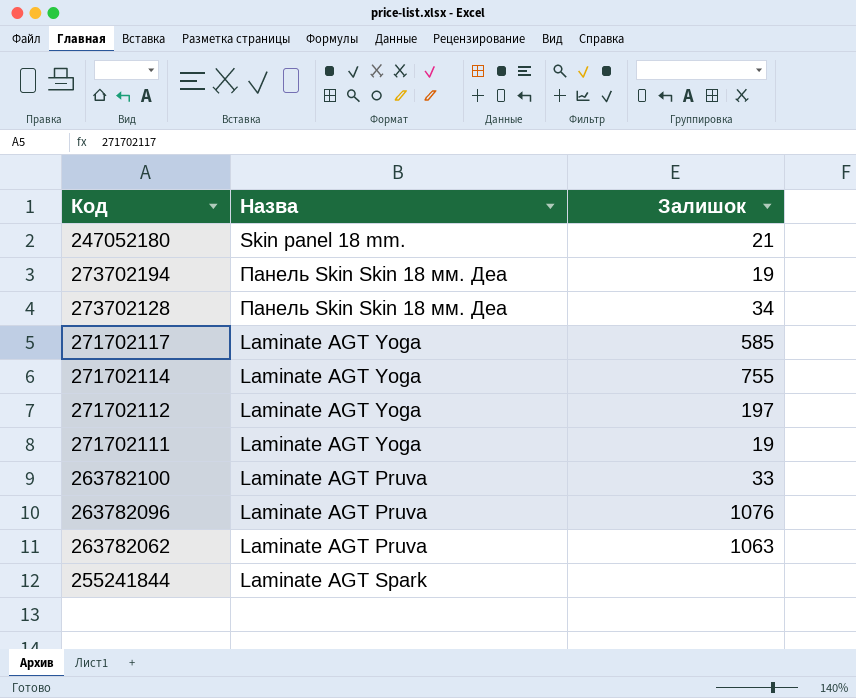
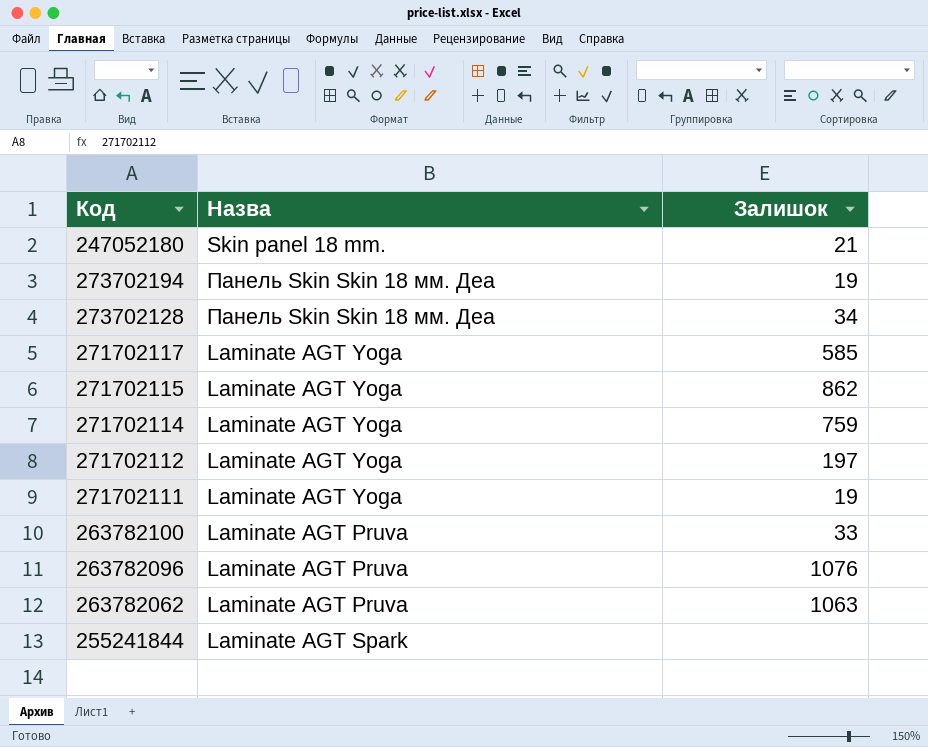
row 271702115: none -> Laminate AGT Yoga | 862
271702114 | Залишок: 755 -> 759

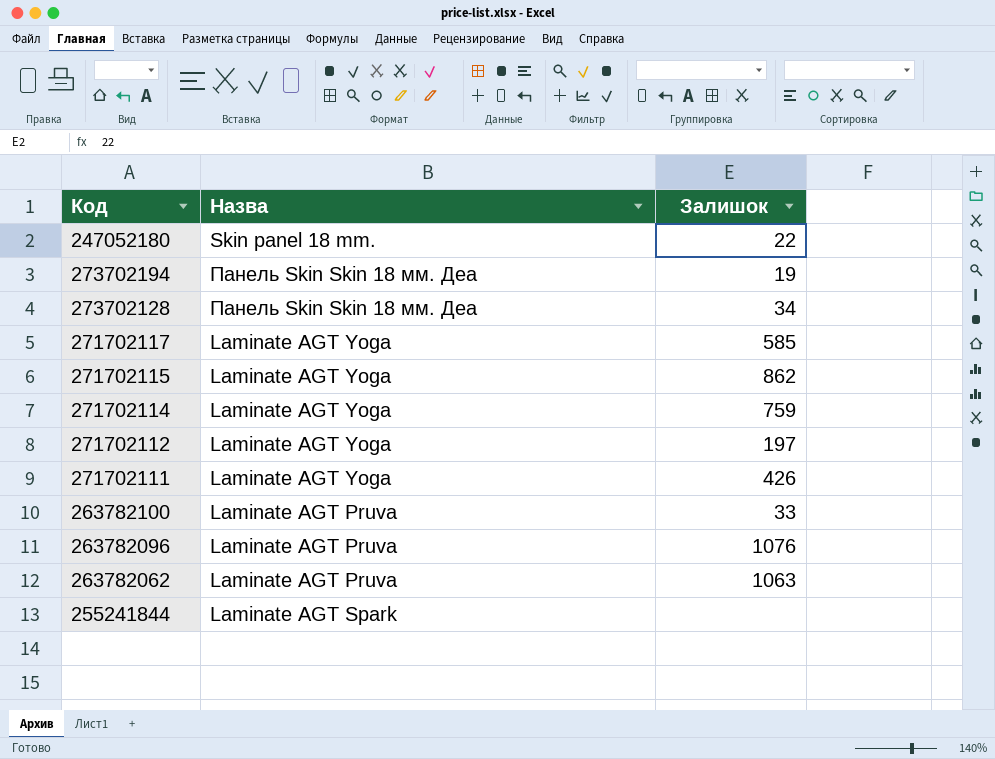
247052180 | Залишок: 21 -> 22
271702111 | Залишок: 19 -> 426

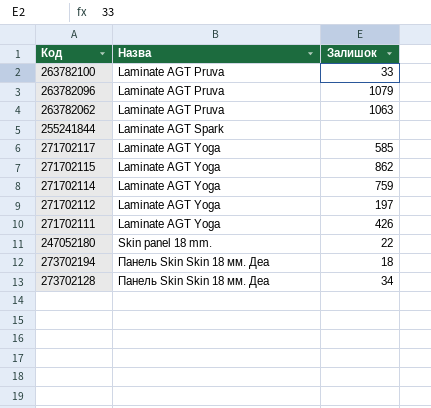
row order: none -> Назва ascending
263782096 | Залишок: 1076 -> 1079
273702194 | Залишок: 19 -> 18

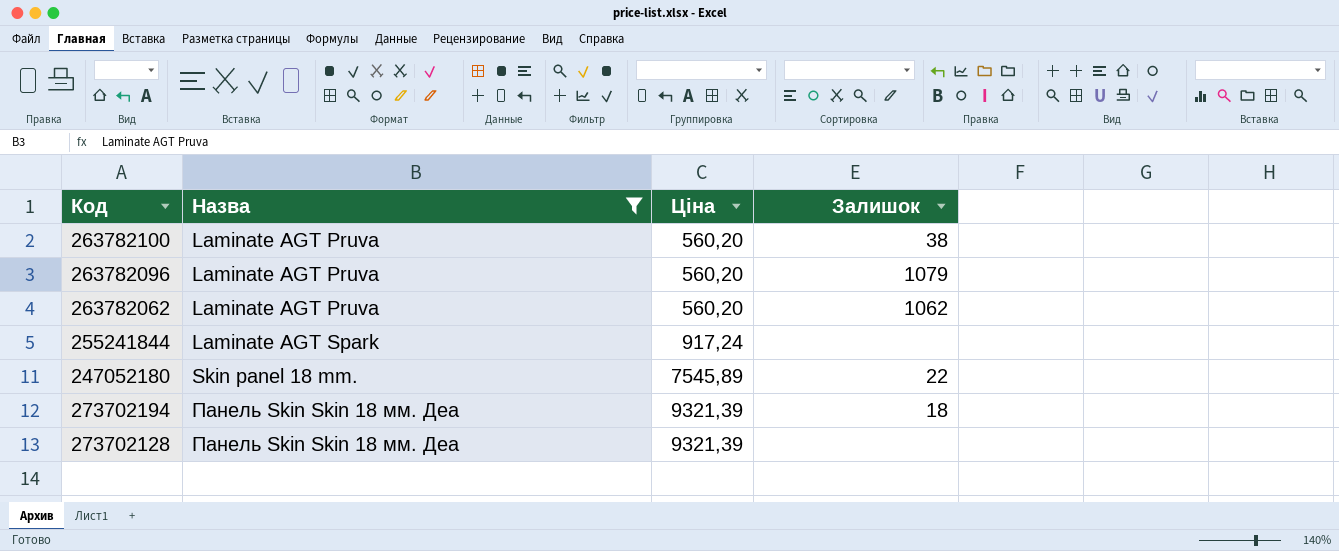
filter: none -> Назва != Laminate AGT Yoga
column Ціна | position: none -> 3
263782100 | Залишок: 33 -> 38
263782062 | Залишок: 1063 -> 1062
273702128 | Залишок: 34 -> none

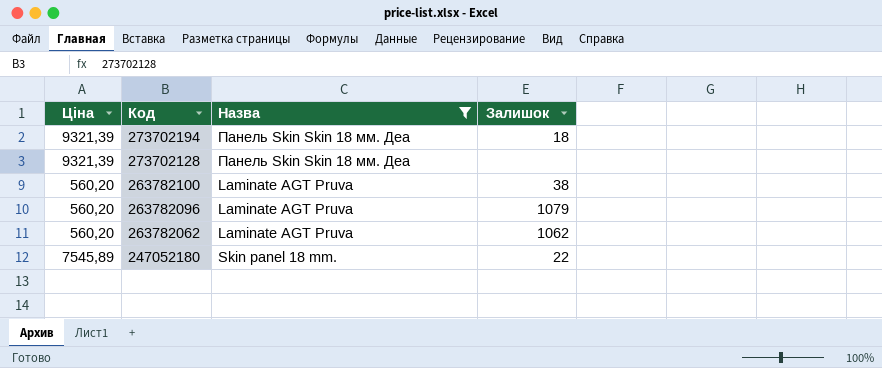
row order: Назва ascending -> Код descending
column Ціна | position: 3 -> 1
row 255241844: Laminate AGT Spark | 917,24 | none -> none

